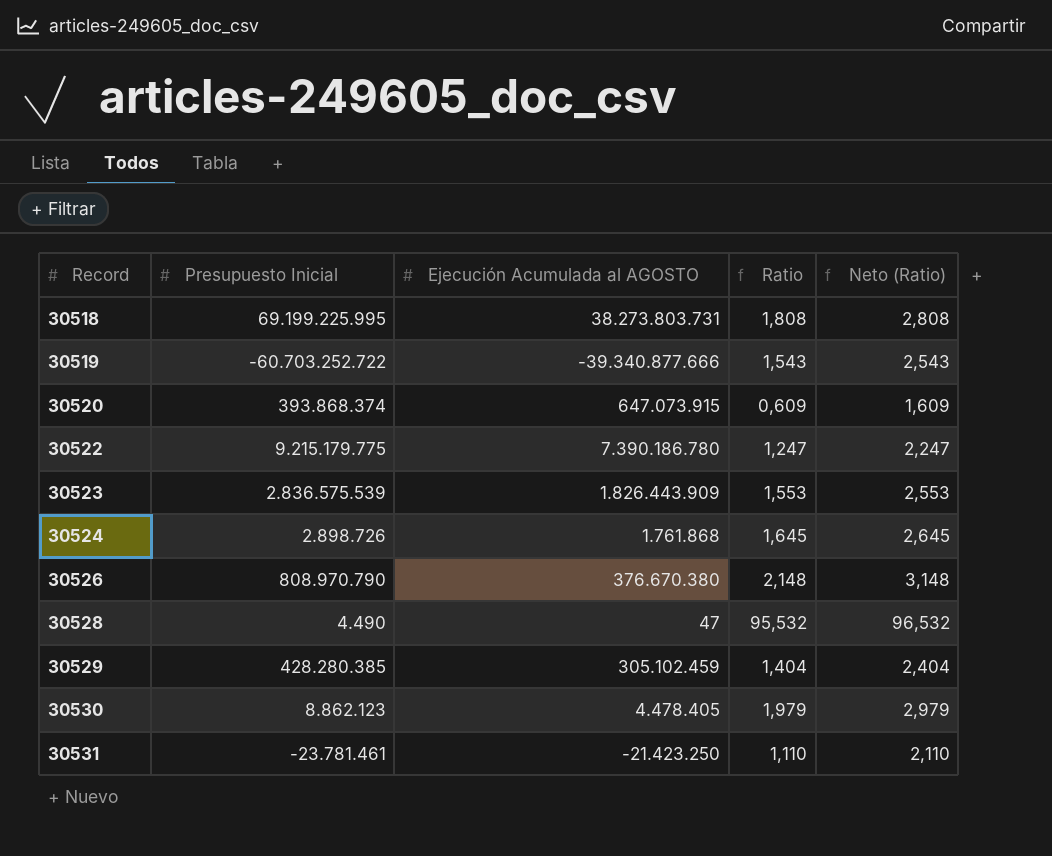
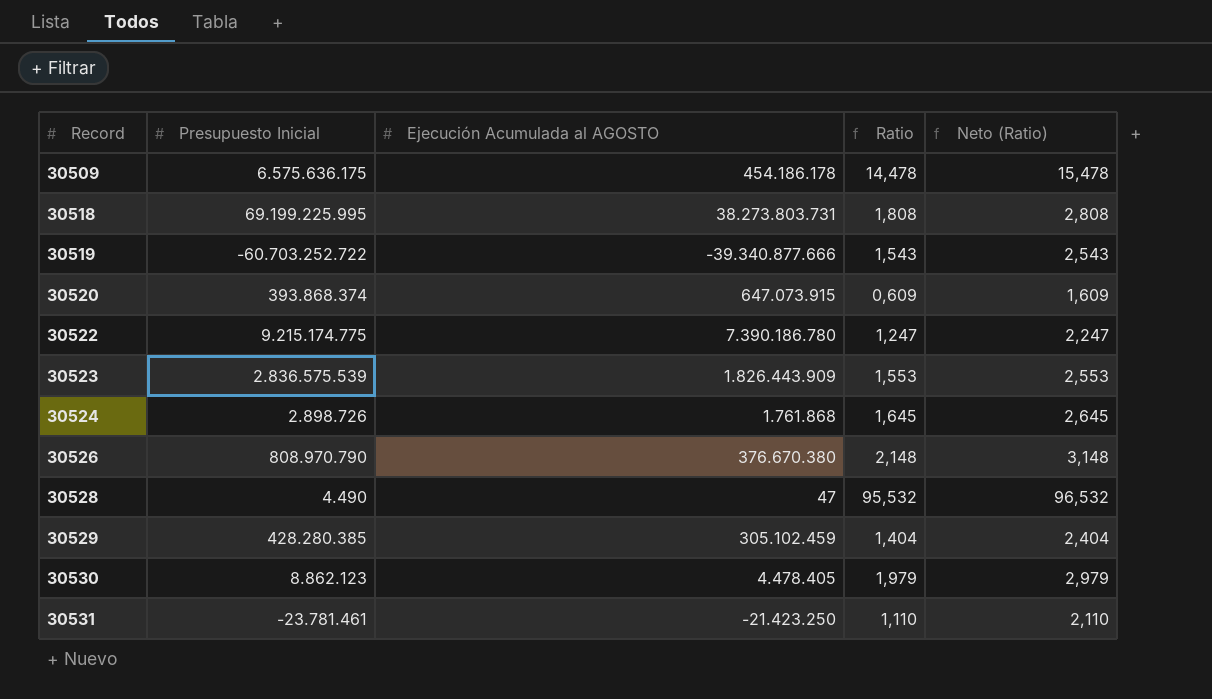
row 30509: none -> 6.575.636.175 | 454.186.178 | 14,478 | 15,478
30522 | Presupuesto Inicial: 9.215.179.775 -> 9.215.174.775

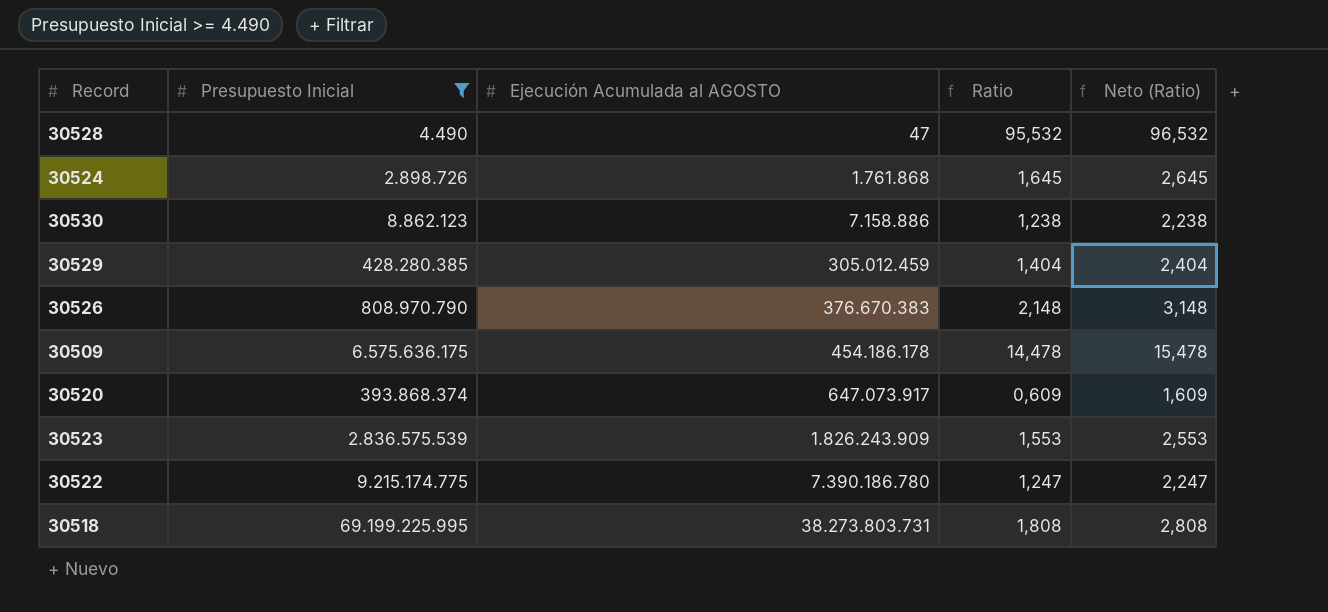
filter: none -> Presupuesto Inicial >= 4.490
row order: Record ascending -> Ejecución Acumulada al AGOSTO ascending
30530 | Ejecución Acumulada al AGOSTO: 4.478.405 -> 7.158.886
30530 | Ratio: 1,979 -> 1,238
30530 | Neto (Ratio): 2,979 -> 2,238
30529 | Ejecución Acumulada al AGOSTO: 305.102.459 -> 305.012.459
30526 | Ejecución Acumulada al AGOSTO: 376.670.380 -> 376.670.383
30520 | Ejecución Acumulada al AGOSTO: 647.073.915 -> 647.073.917
30523 | Ejecución Acumulada al AGOSTO: 1.826.443.909 -> 1.826.243.909

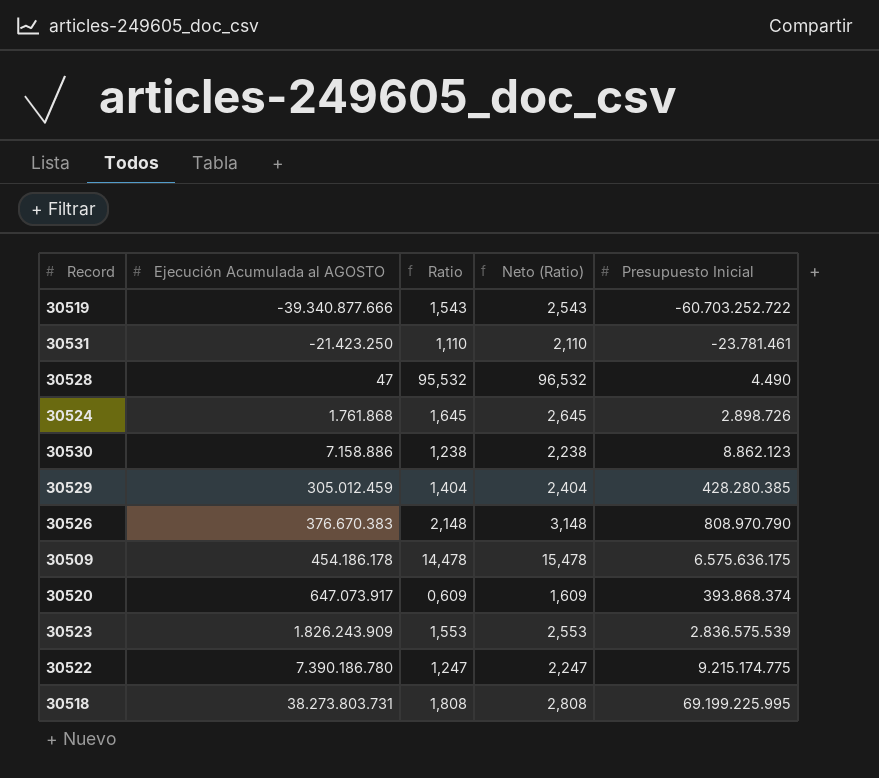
filter: Presupuesto Inicial >= 4.490 -> none
column Presupuesto Inicial | position: 2 -> 5

